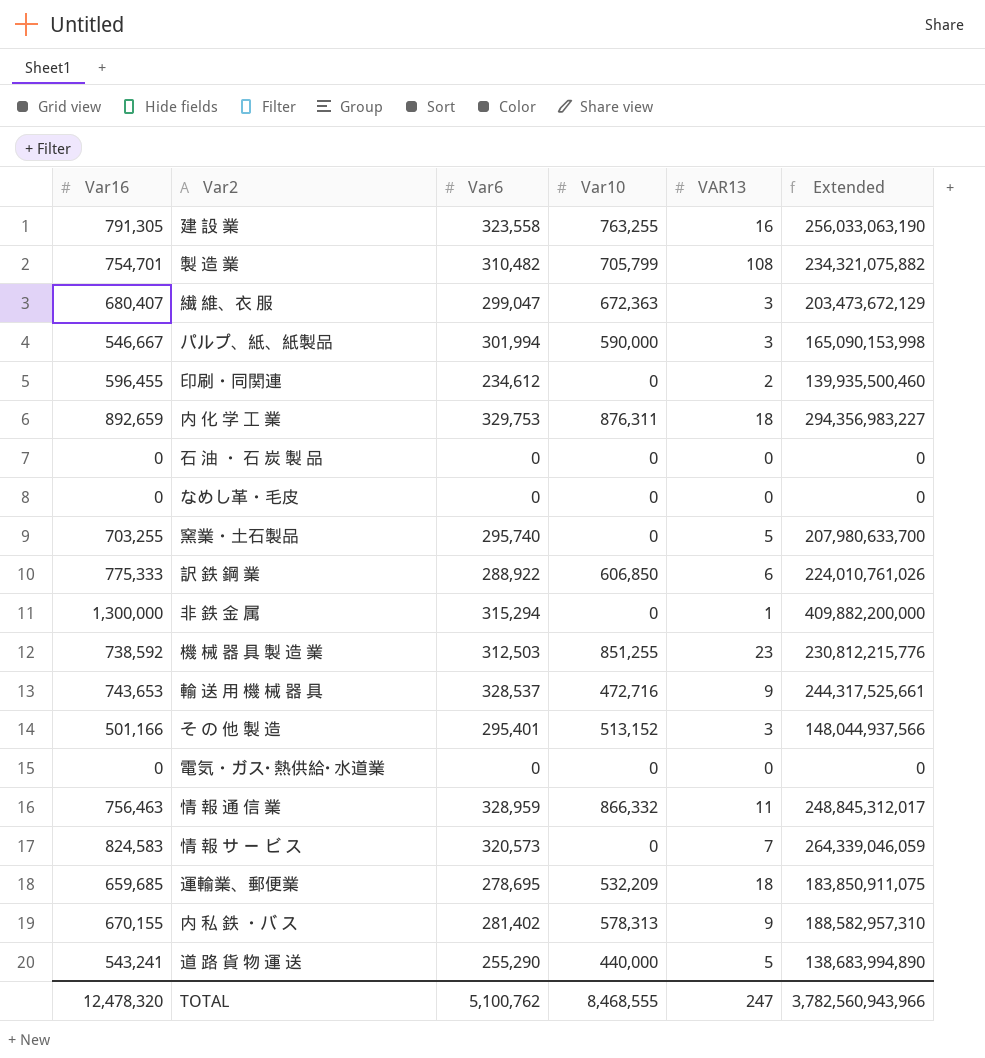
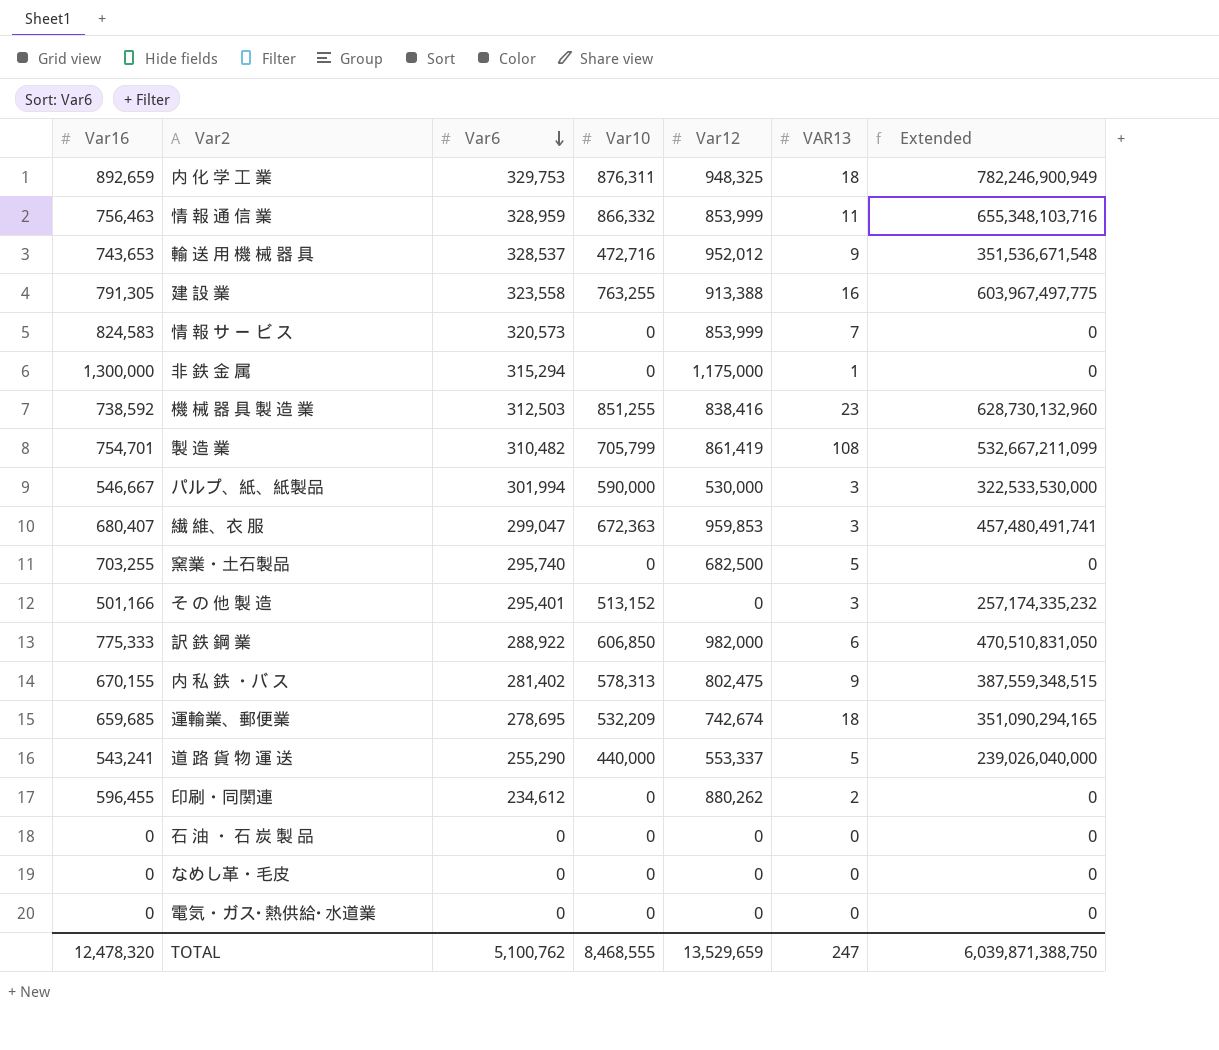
row order: none -> Var6 descending
column Var12 | position: none -> 5
column Extended | formula: [Var16] * [Var6] -> [Var16] * [Var10]
TOTAL | Extended: 3,782,560,943,966 -> 6,039,871,388,750

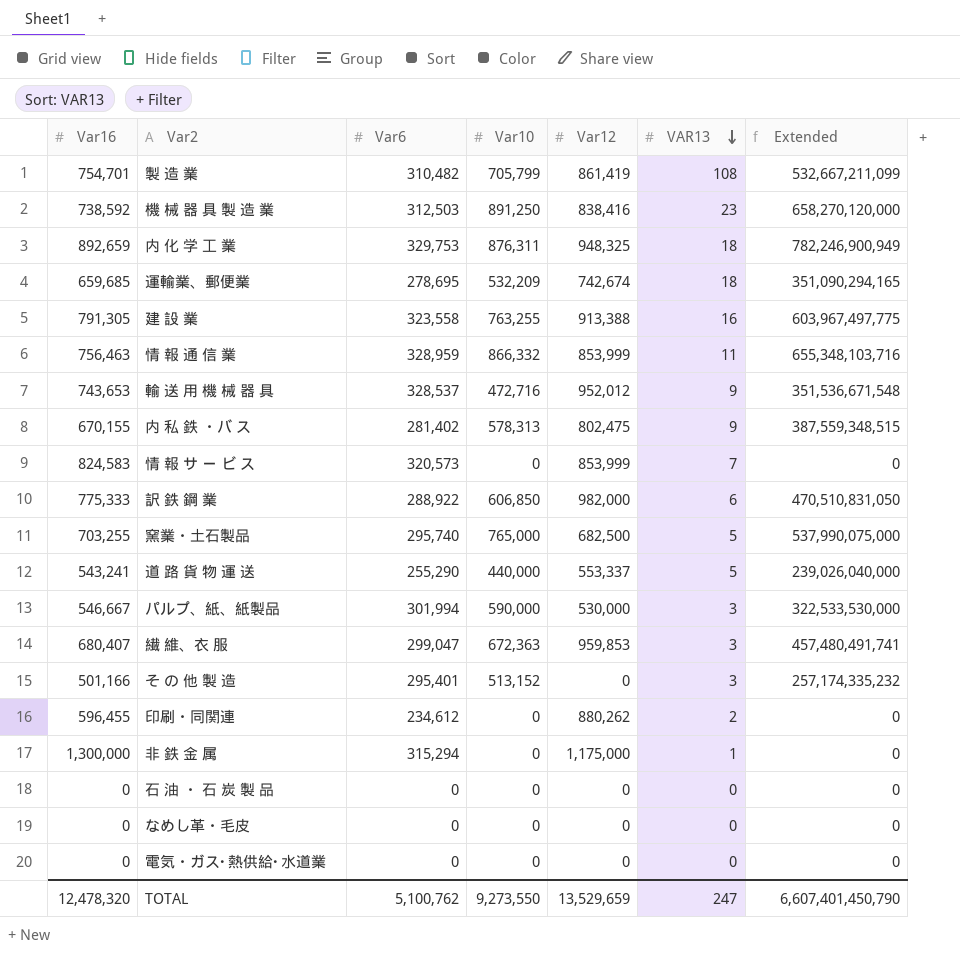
row order: Var6 descending -> VAR13 descending
機 械 器 具 製 造 業 | Var10: 851,255 -> 891,250
機 械 器 具 製 造 業 | Extended: 628,730,132,960 -> 658,270,120,000
窯業・土石製品 | Var10: 0 -> 765,000
窯業・土石製品 | Extended: 0 -> 537,990,075,000
TOTAL | Var10: 8,468,555 -> 9,273,550
TOTAL | Extended: 6,039,871,388,750 -> 6,607,401,450,790

